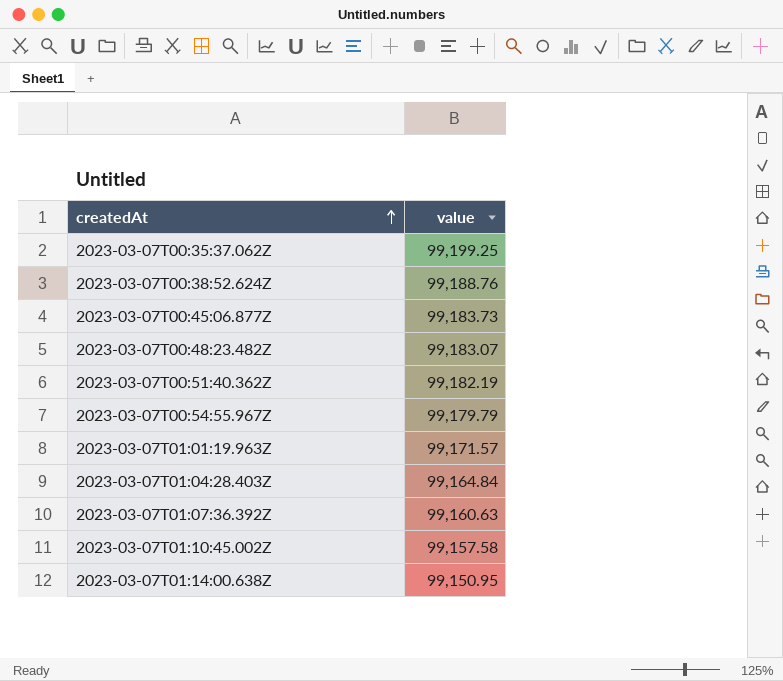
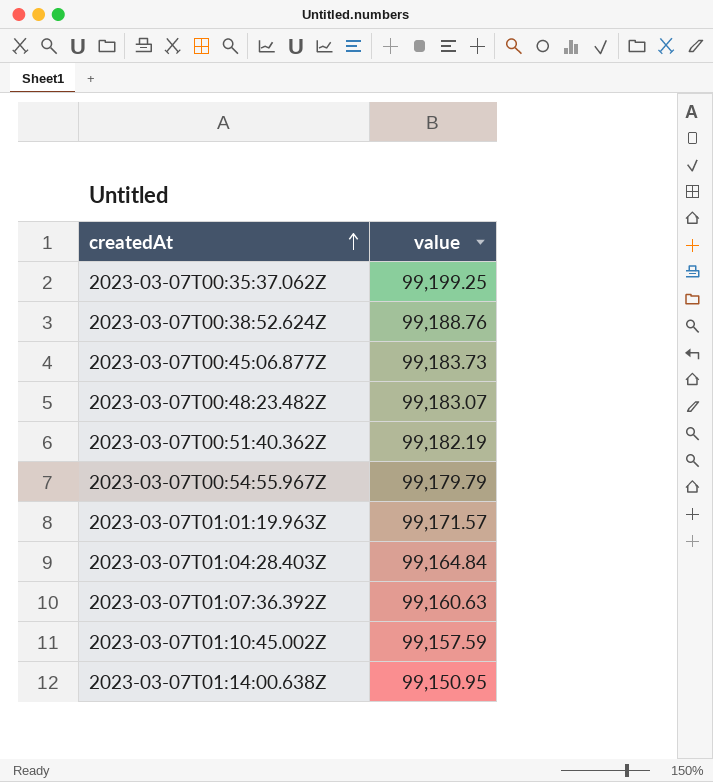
2023-03-07T01:10:45.002Z | value: 99,157.58 -> 99,157.59

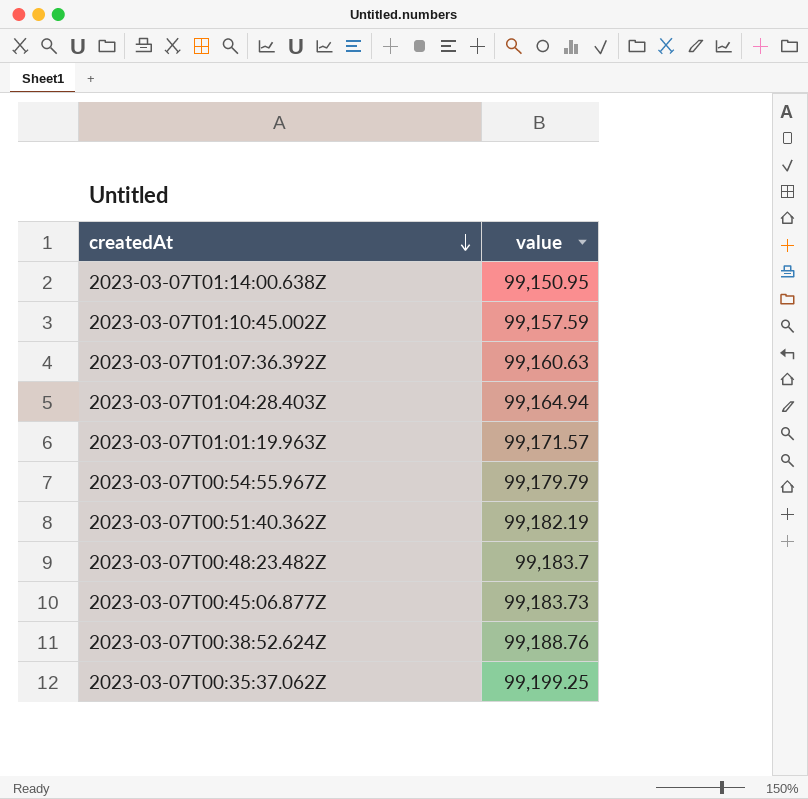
row order: createdAt ascending -> createdAt descending
2023-03-07T01:04:28.403Z | value: 99,164.84 -> 99,164.94
2023-03-07T00:48:23.482Z | value: 99,183.07 -> 99,183.7

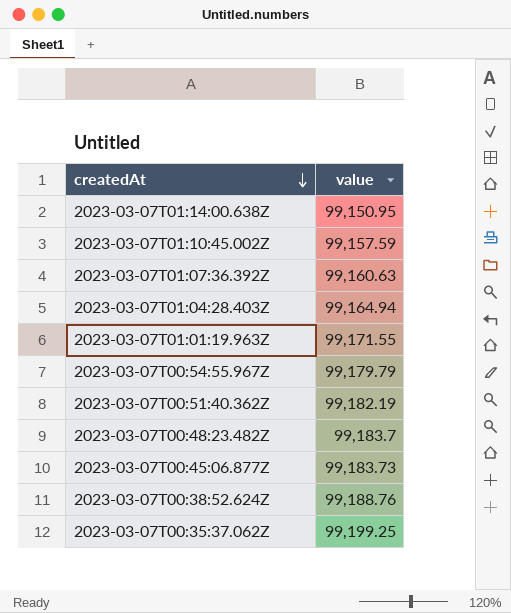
2023-03-07T01:01:19.963Z | value: 99,171.57 -> 99,171.55

